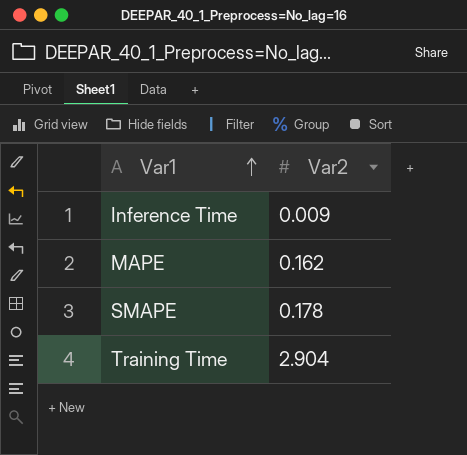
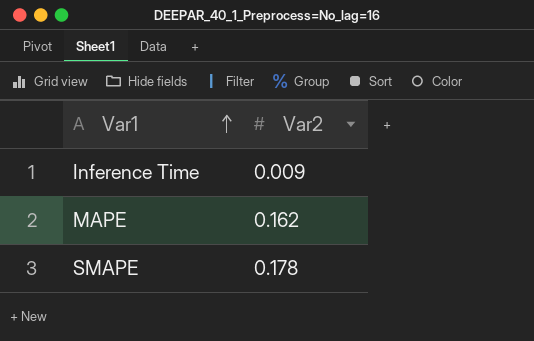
row Training Time: 2.904 -> none

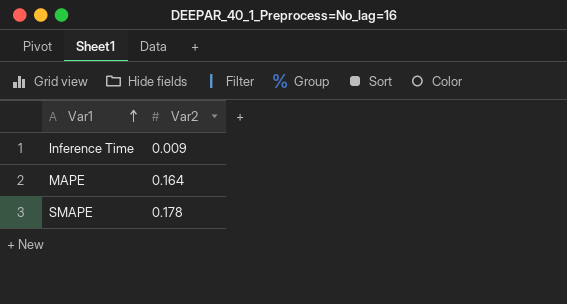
MAPE | Var2: 0.162 -> 0.164

